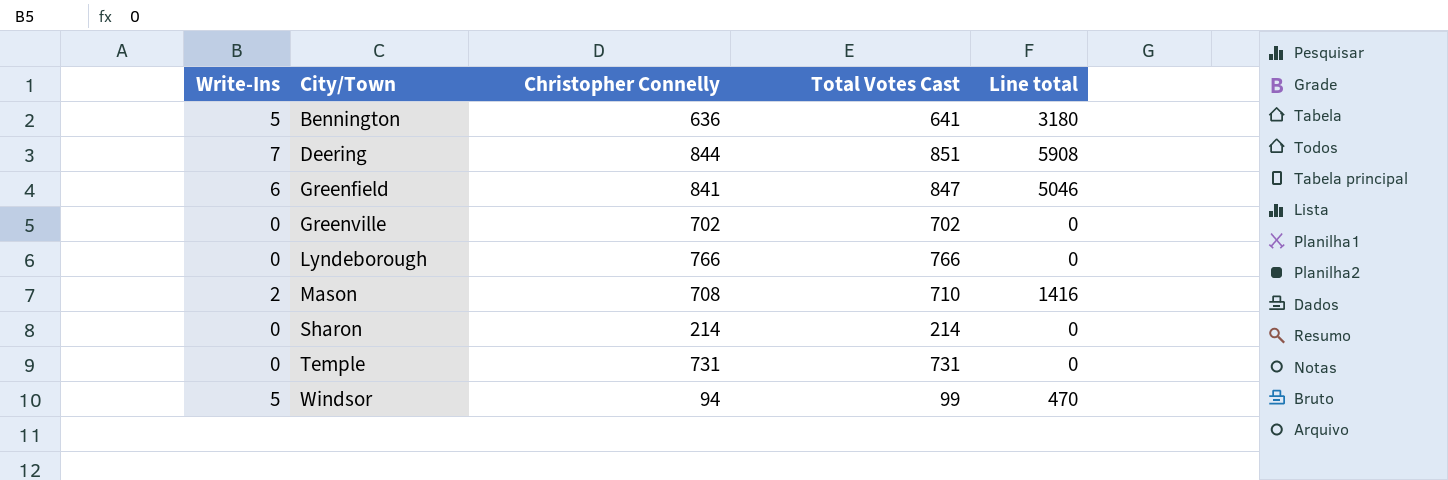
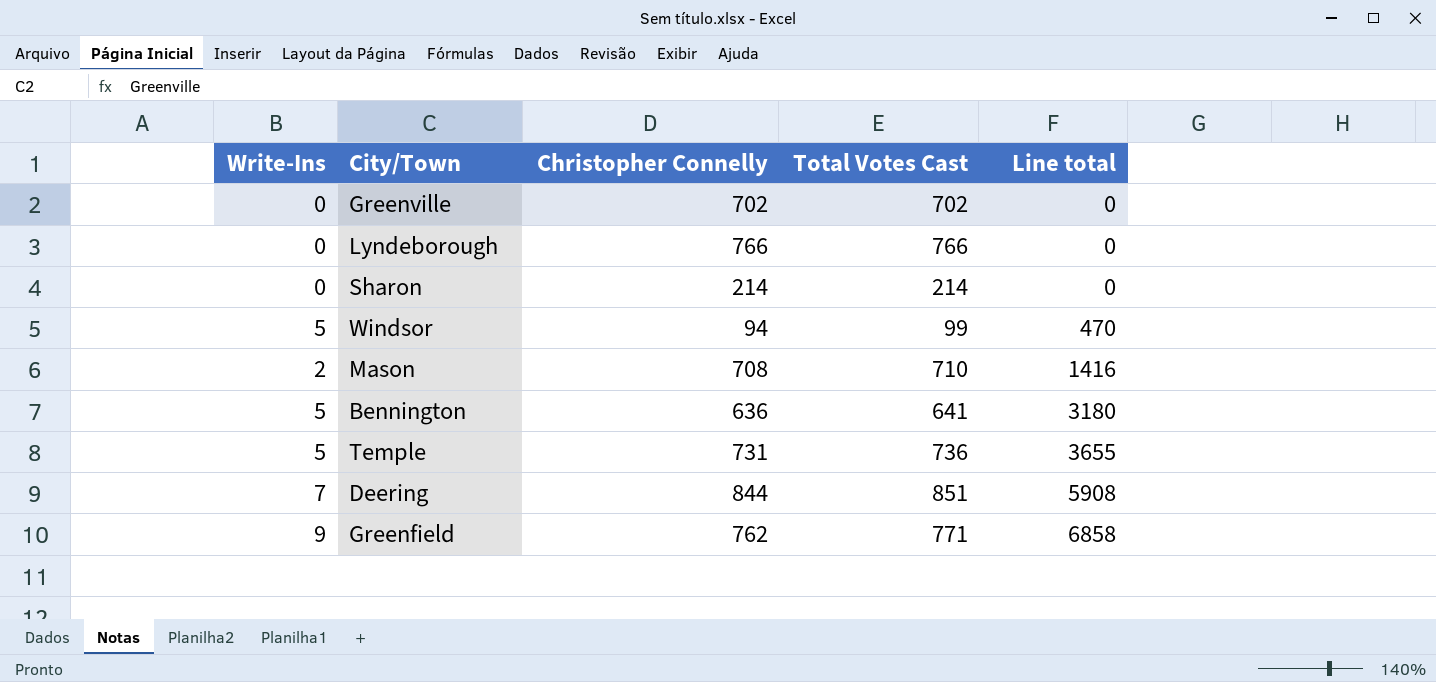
row order: City/Town ascending -> Line total ascending
Temple | Write-Ins: 0 -> 5
Temple | Total Votes Cast: 731 -> 736
Temple | Line total: 0 -> 3655
Greenfield | Write-Ins: 6 -> 9
Greenfield | Christopher Connelly: 841 -> 762
Greenfield | Total Votes Cast: 847 -> 771
Greenfield | Line total: 5046 -> 6858

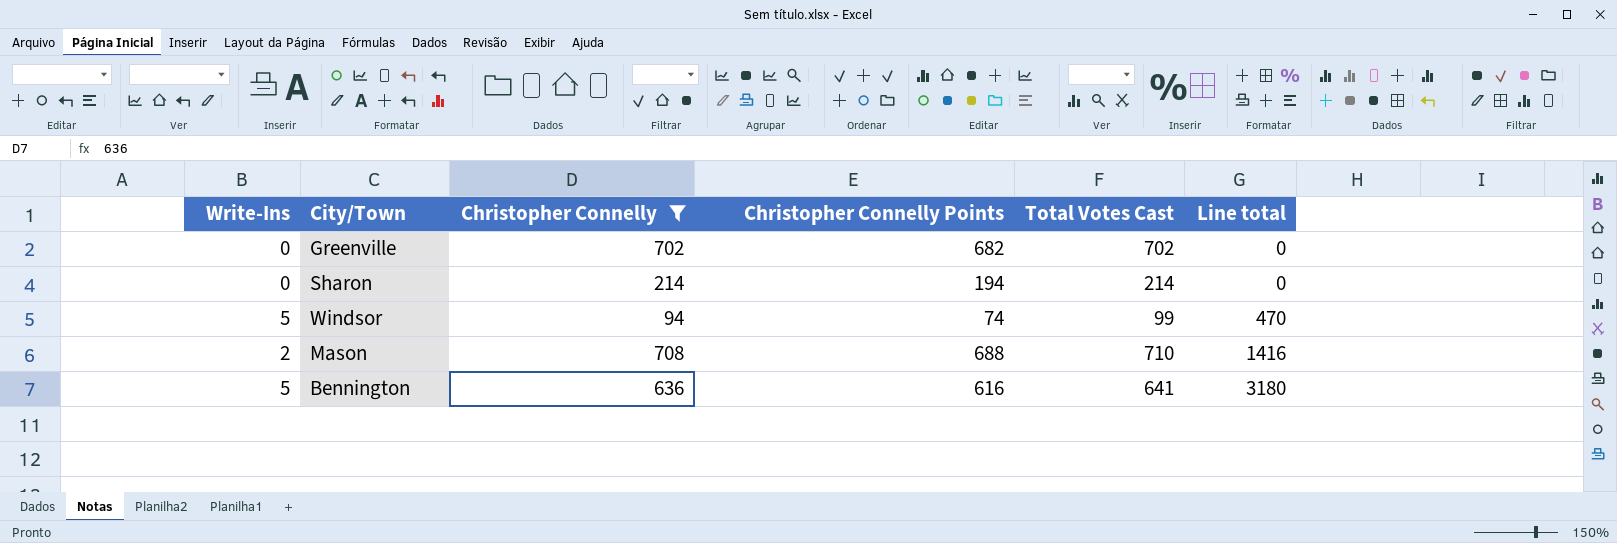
filter: none -> Christopher Connelly <= 708
column Christopher Connelly Points | formula: none -> [Christopher Connelly] - 20

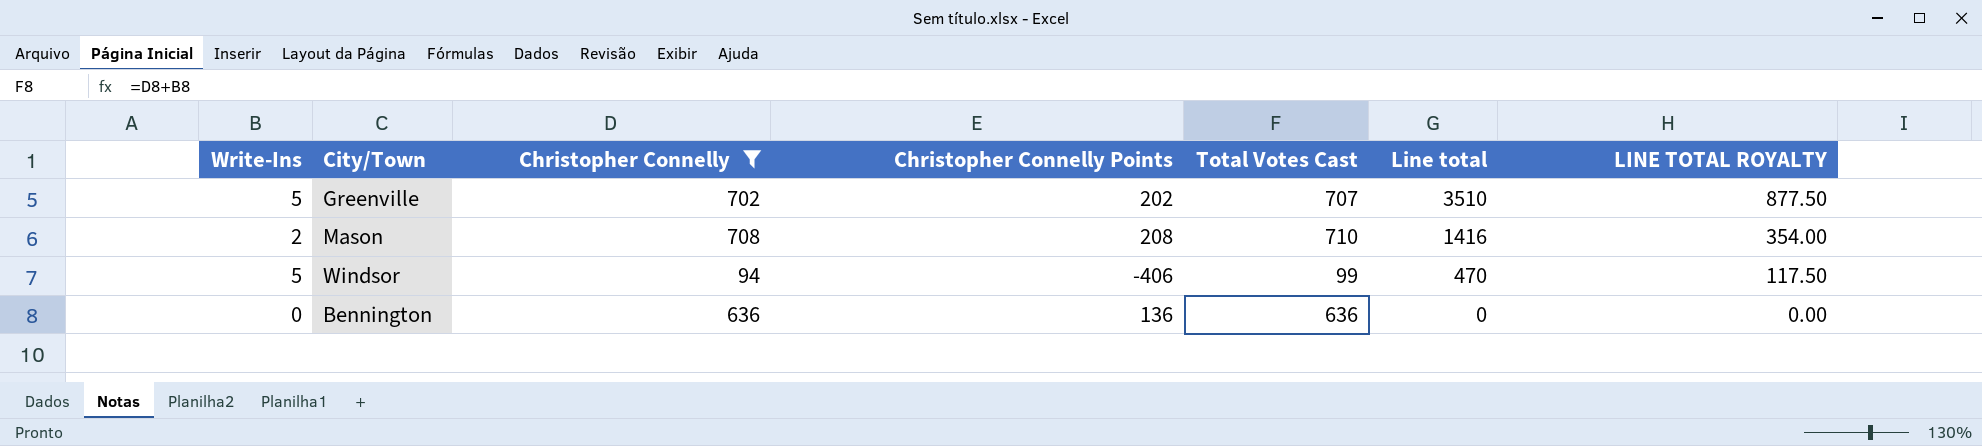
row order: Line total ascending -> Line total descending
column Christopher Connelly Points | formula: [Christopher Connelly] - 20 -> [Christopher Connelly] - 500
column LINE TOTAL ROYALTY | formula: none -> [Line total] * 0.25
row Sharon: 0 | 214 | 194 | 214 | 0 -> none
Greenville | Write-Ins: 0 -> 5
Greenville | Total Votes Cast: 702 -> 707
Greenville | Line total: 0 -> 3510
Bennington | Write-Ins: 5 -> 0
Bennington | Total Votes Cast: 641 -> 636
Bennington | Line total: 3180 -> 0

